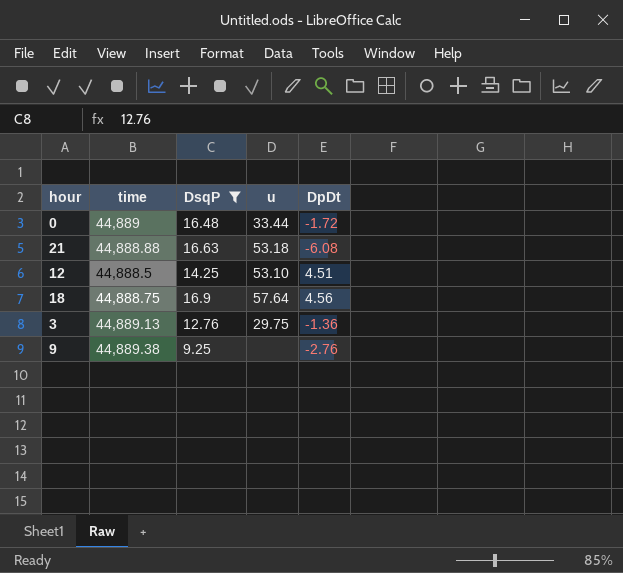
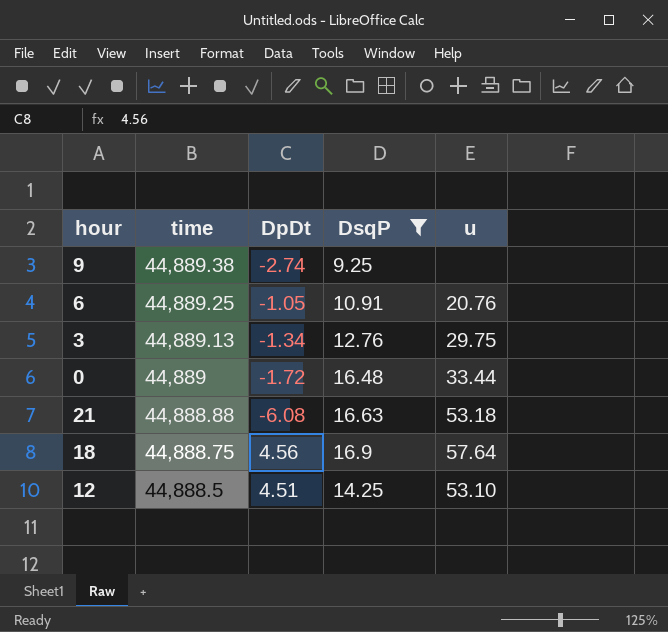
row order: none -> time descending
column DpDt | position: 5 -> 3
9 | DpDt: -2.76 -> -2.74
row 6: none -> 44,889.25 | -1.05 | 10.91 | 20.76
3 | DpDt: -1.36 -> -1.34

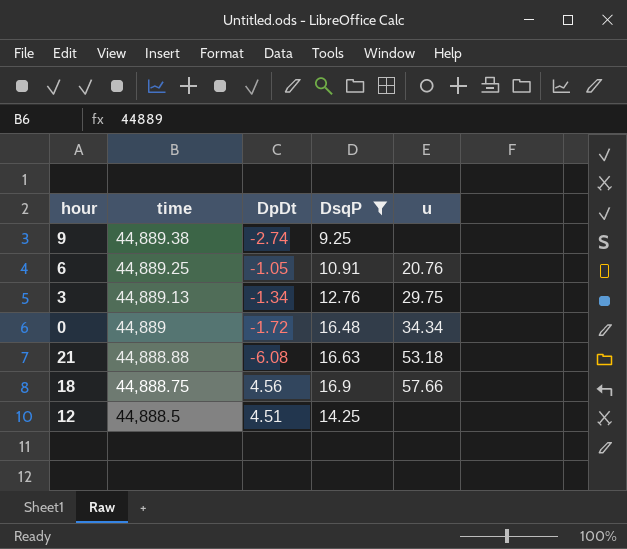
0 | u: 33.44 -> 34.34
18 | u: 57.64 -> 57.66
12 | u: 53.10 -> none

